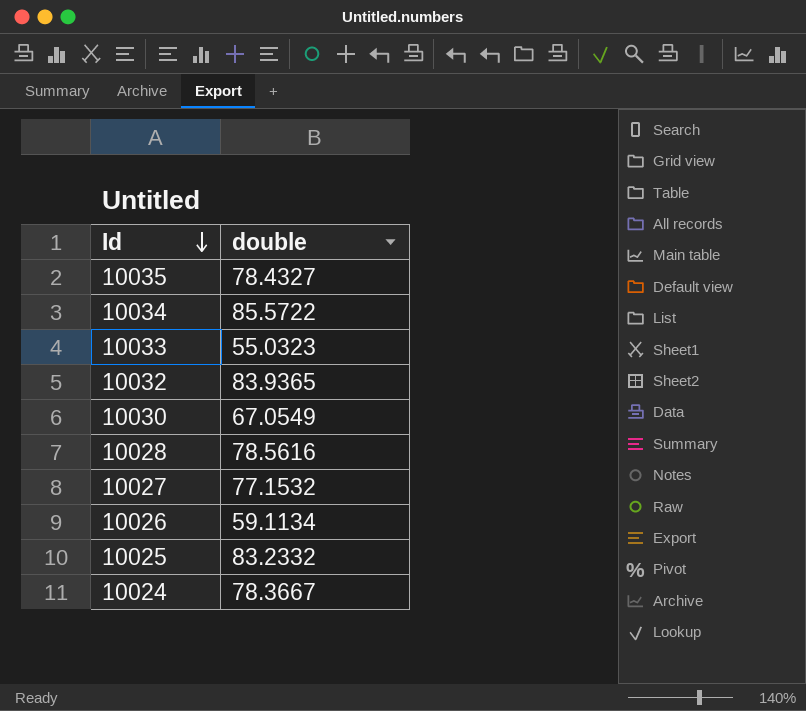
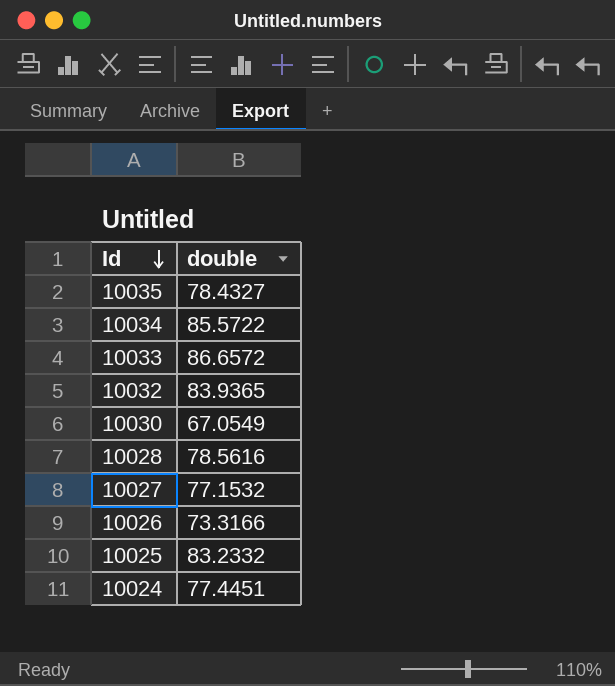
10033 | double: 55.0323 -> 86.6572
10026 | double: 59.1134 -> 73.3166
10024 | double: 78.3667 -> 77.4451

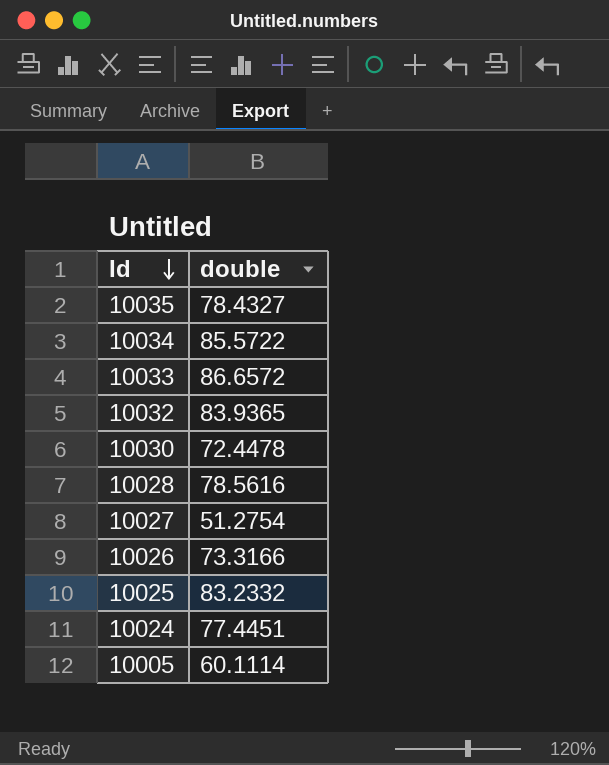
10030 | double: 67.0549 -> 72.4478
10027 | double: 77.1532 -> 51.2754
row 10005: none -> 60.1114

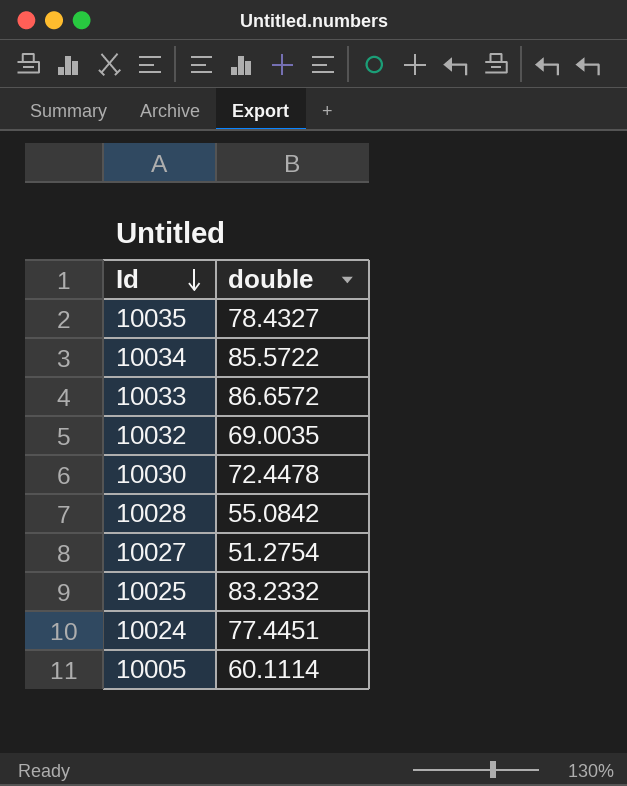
row 10026: 73.3166 -> none
10032 | double: 83.9365 -> 69.0035
10028 | double: 78.5616 -> 55.0842

